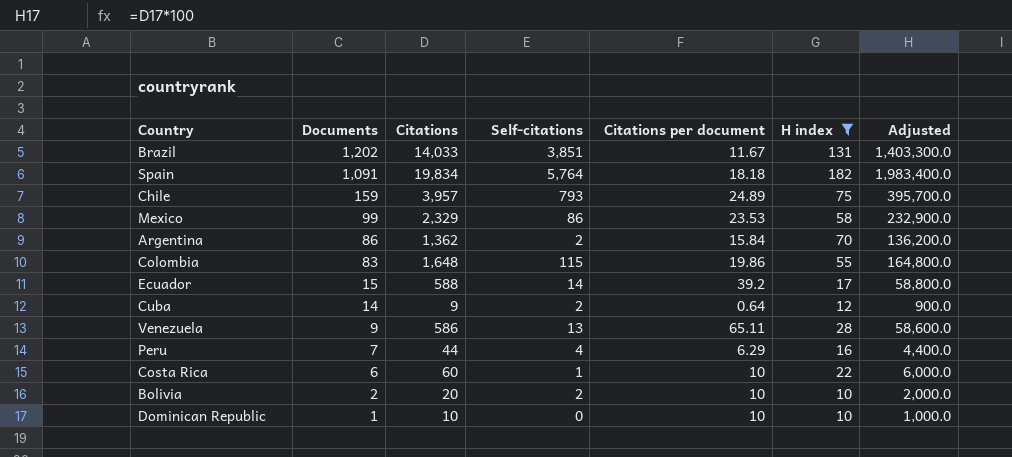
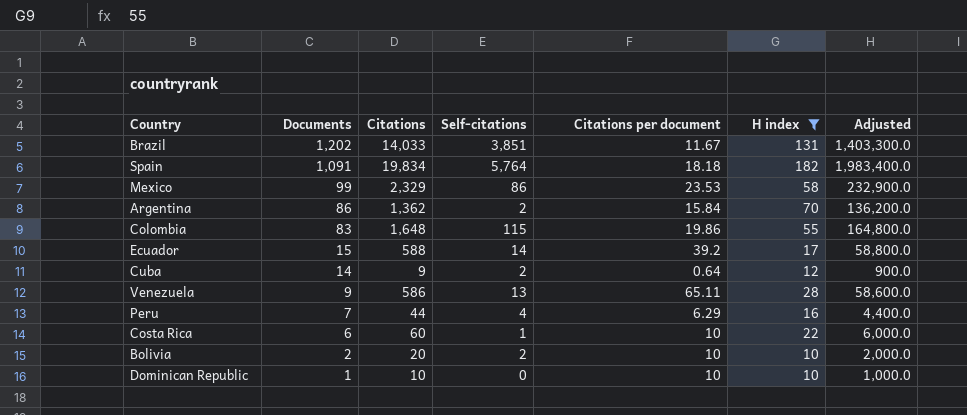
row Chile: 159 | 3,957 | 793 | 24.89 | 75 | 395,700.0 -> none

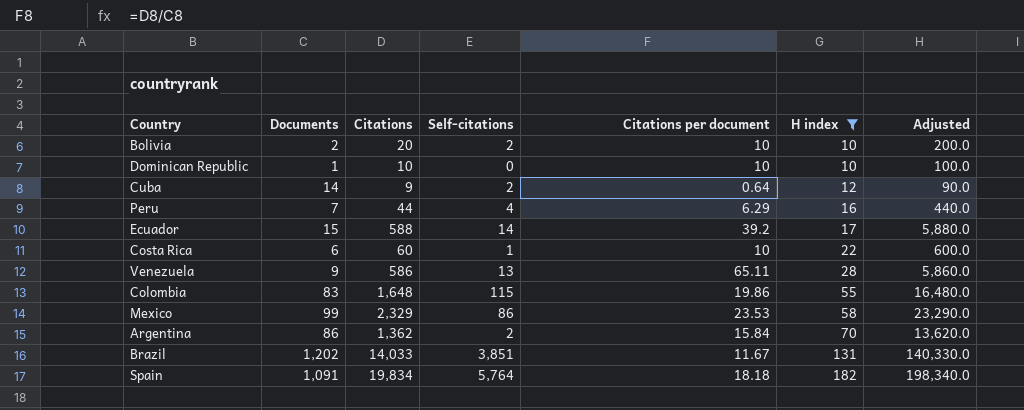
row order: Documents descending -> H index ascending
column Adjusted | formula: [Citations] * 100 -> [Citations] * 10

